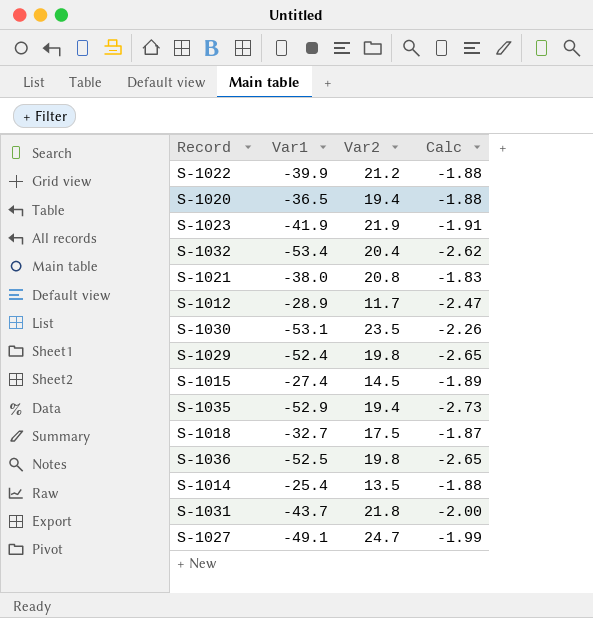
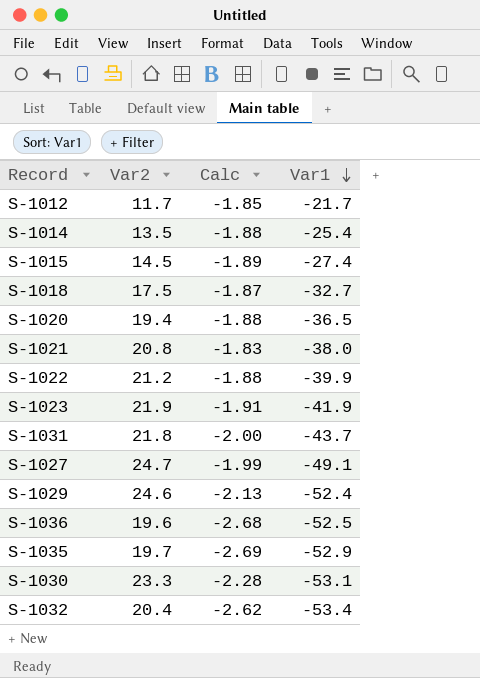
row order: none -> Var1 descending
column Var1 | position: 2 -> 4
S-1012 | Calc: -2.47 -> -1.85
S-1012 | Var1: -28.9 -> -21.7
S-1029 | Var2: 19.8 -> 24.6
S-1029 | Calc: -2.65 -> -2.13
S-1036 | Var2: 19.8 -> 19.6
S-1036 | Calc: -2.65 -> -2.68
S-1035 | Var2: 19.4 -> 19.7
S-1035 | Calc: -2.73 -> -2.69
S-1030 | Var2: 23.5 -> 23.3
S-1030 | Calc: -2.26 -> -2.28

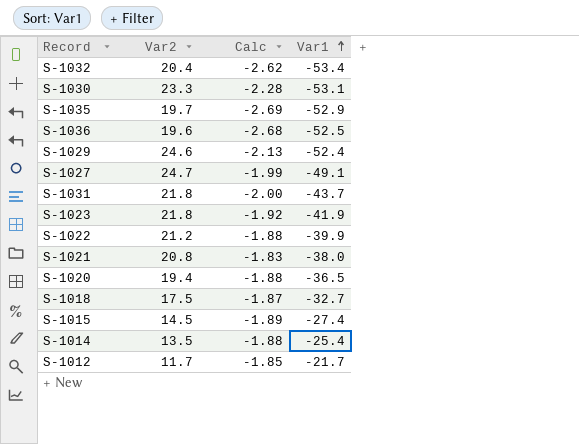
row order: Var1 descending -> Var1 ascending
S-1023 | Var2: 21.9 -> 21.8
S-1023 | Calc: -1.91 -> -1.92

